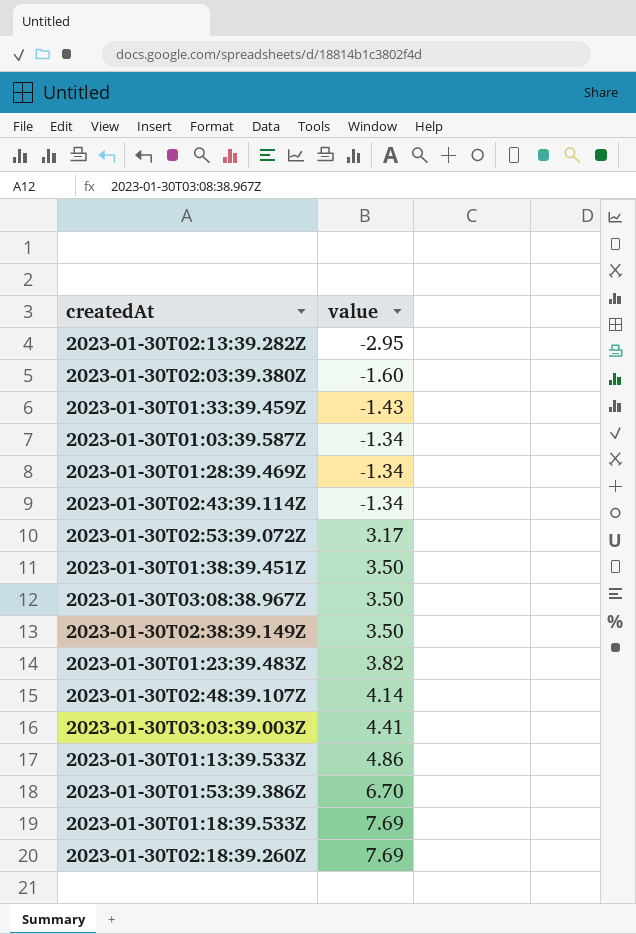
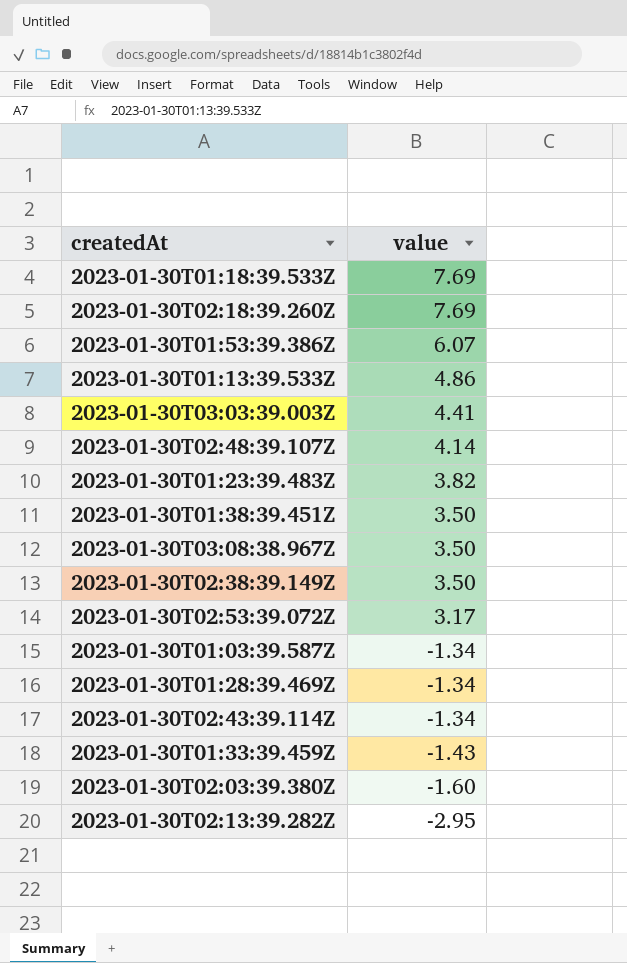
row order: value ascending -> value descending
2023-01-30T01:53:39.386Z | value: 6.70 -> 6.07

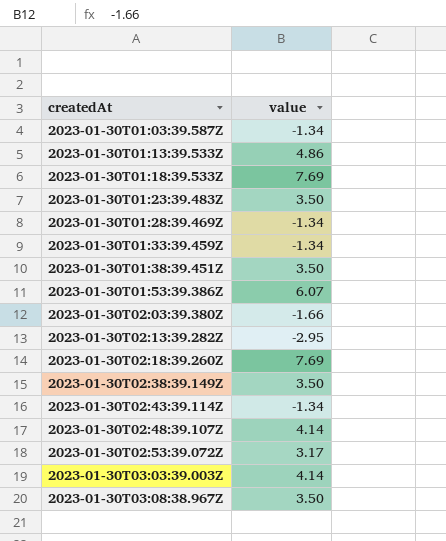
row order: value descending -> createdAt ascending
2023-01-30T01:23:39.483Z | value: 3.82 -> 3.50
2023-01-30T01:33:39.459Z | value: -1.43 -> -1.34
2023-01-30T02:03:39.380Z | value: -1.60 -> -1.66
2023-01-30T03:03:39.003Z | value: 4.41 -> 4.14

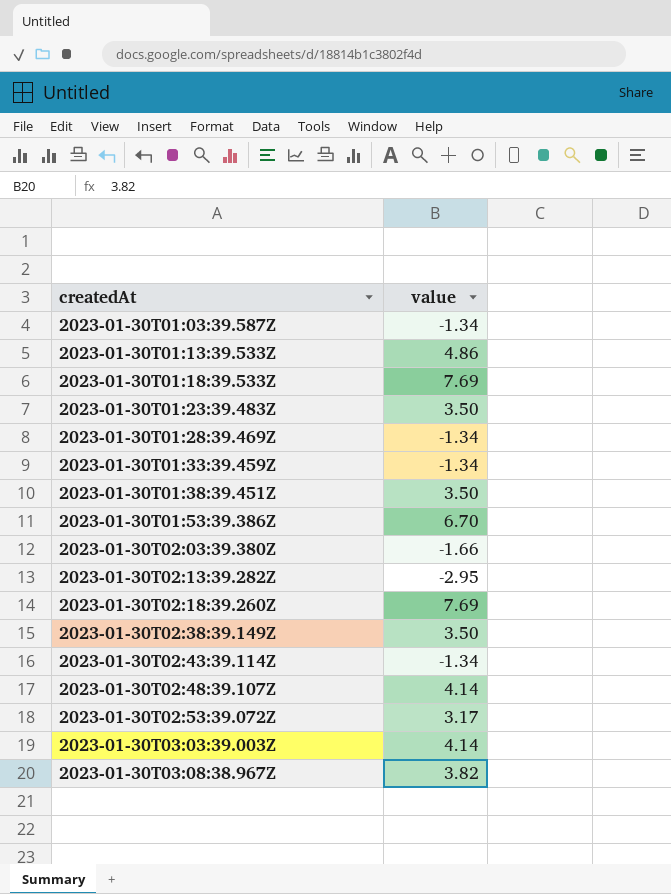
2023-01-30T01:53:39.386Z | value: 6.07 -> 6.70
2023-01-30T03:08:38.967Z | value: 3.50 -> 3.82

